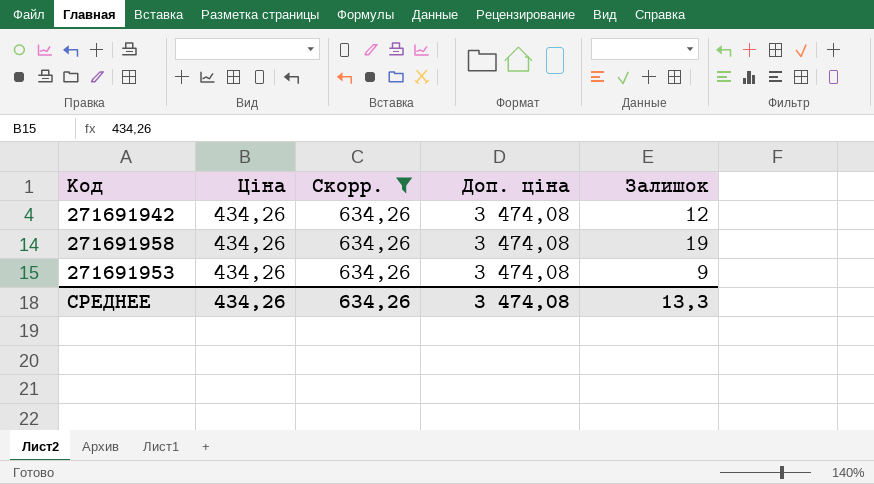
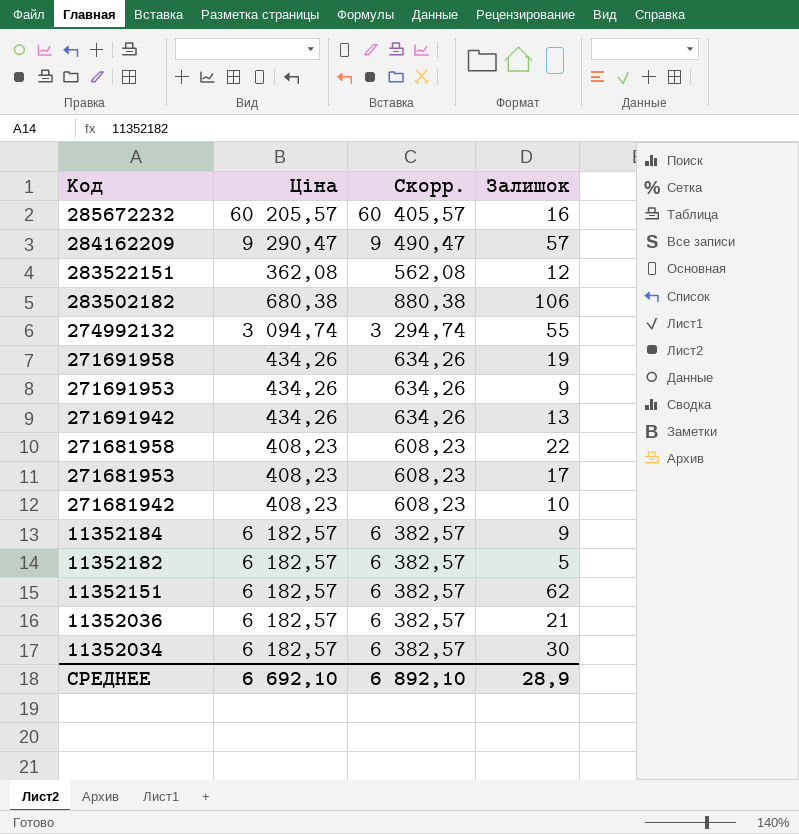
filter: Скорр. = 634,26 -> none
row order: none -> Код descending
column Доп. ціна | position: 4 -> none
271691942 | Залишок: 12 -> 13
СРЕДНЕЕ | Ціна: 434,26 -> 6 692,10
СРЕДНЕЕ | Скорр.: 634,26 -> 6 892,10
СРЕДНЕЕ | Залишок: 13,3 -> 28,9

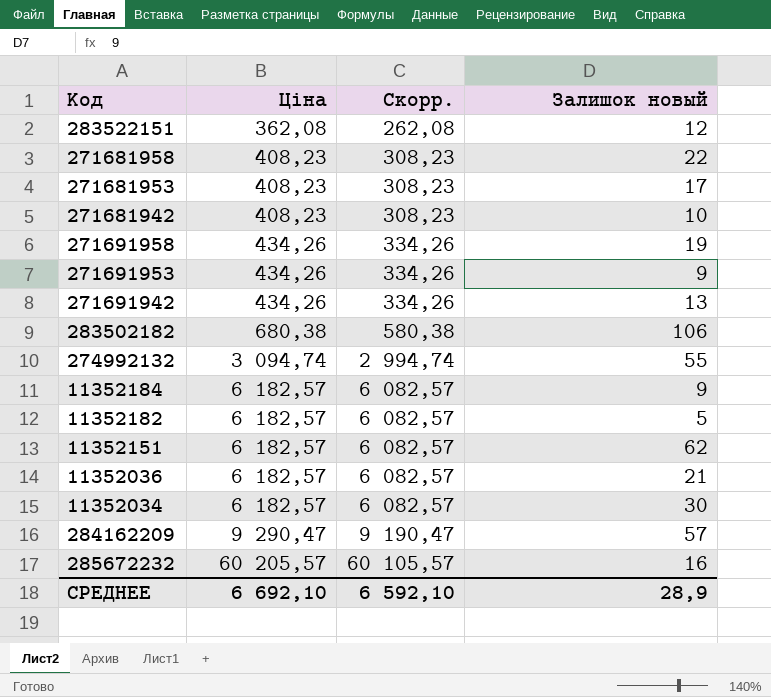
row order: Код descending -> Ціна ascending
column Скорр. | formula: [Ціна] + 200 -> [Ціна] - 100
column name: Залишок -> Залишок новый
СРЕДНЕЕ | Скорр.: 6 892,10 -> 6 592,10

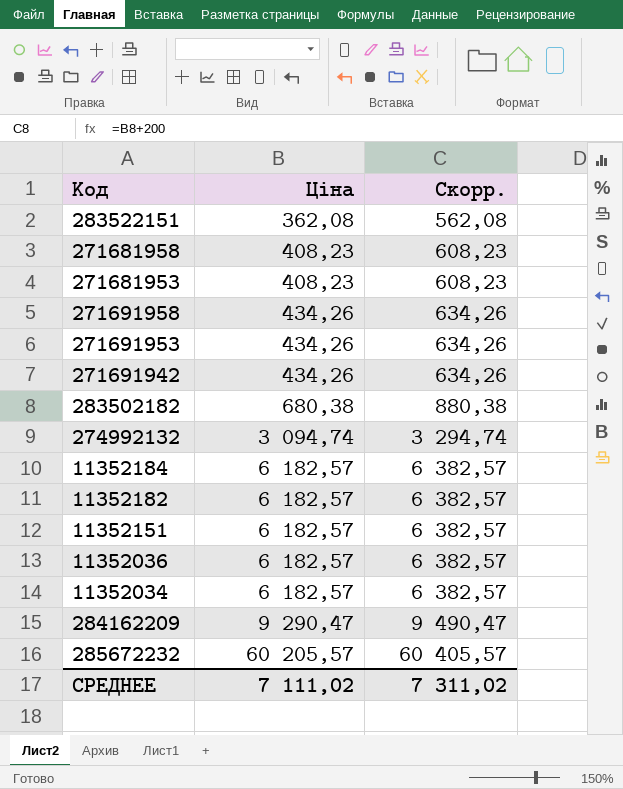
column Залишок новый | position: 4 -> none
column Скорр. | formula: [Ціна] - 100 -> [Ціна] + 200
row 271681942: 408,23 | 308,23 | 10 -> none
СРЕДНЕЕ | Ціна: 6 692,10 -> 7 111,02
СРЕДНЕЕ | Скорр.: 6 592,10 -> 7 311,02

